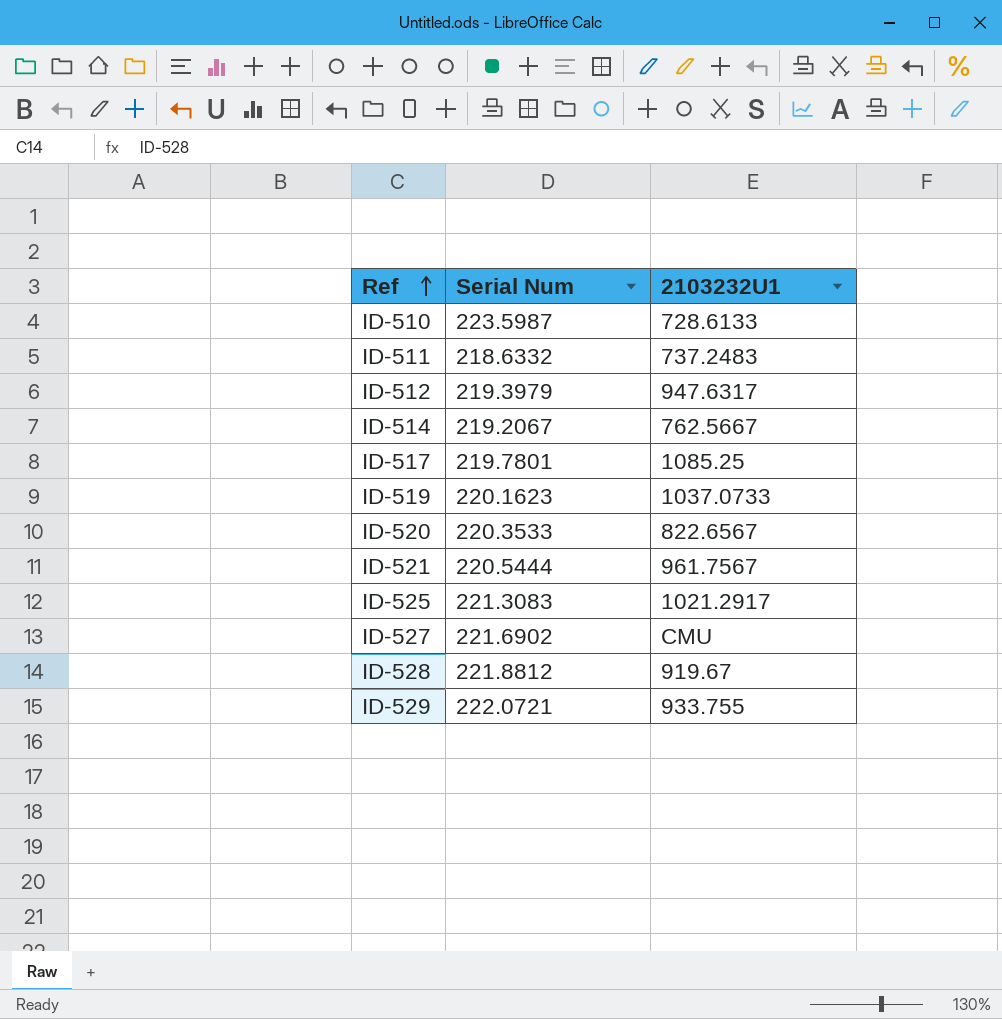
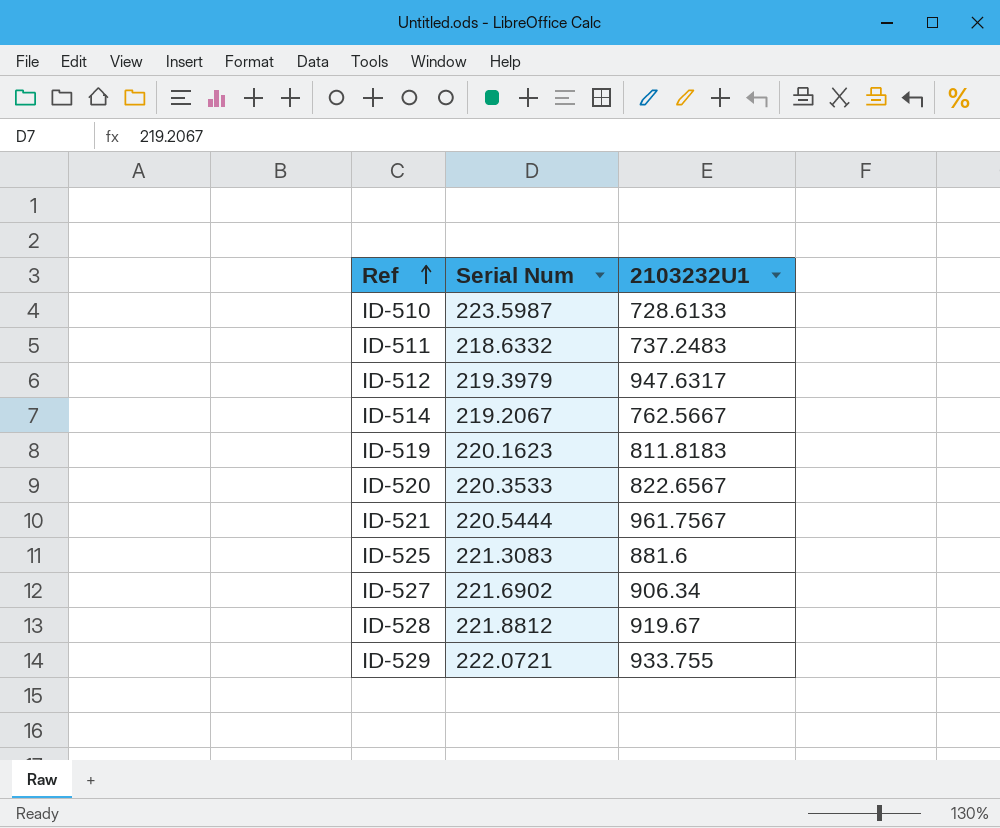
row ID-517: 219.7801 | 1085.25 -> none
ID-519 | 2103232U1: 1037.0733 -> 811.8183
ID-525 | 2103232U1: 1021.2917 -> 881.6
ID-527 | 2103232U1: CMU -> 906.34

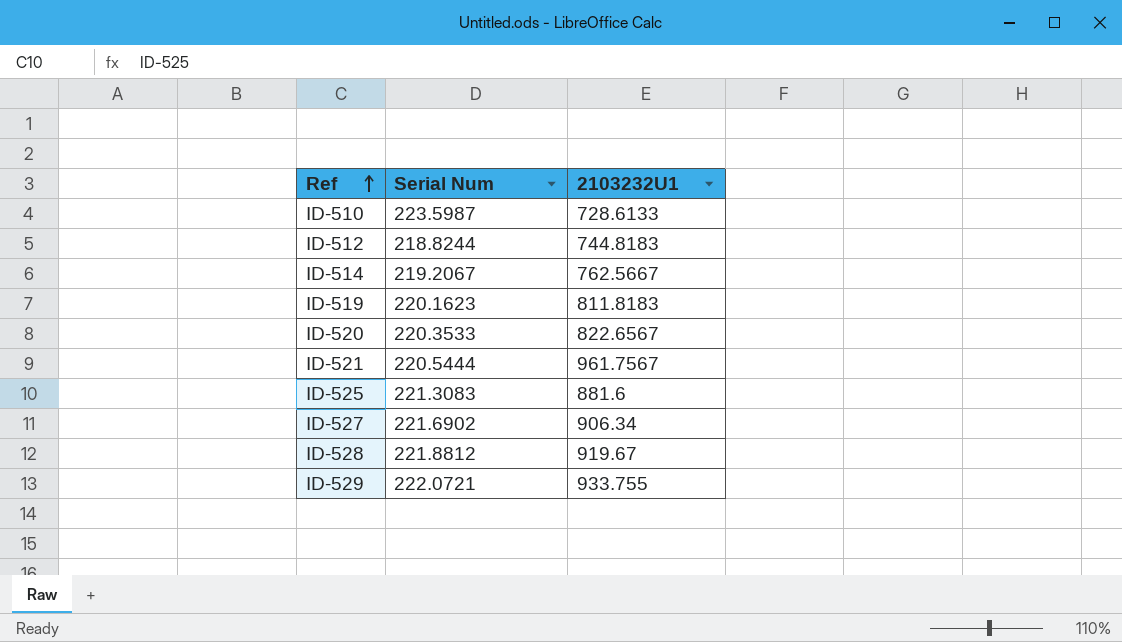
row ID-511: 218.6332 | 737.2483 -> none
ID-512 | Serial Num: 219.3979 -> 218.8244
ID-512 | 2103232U1: 947.6317 -> 744.8183

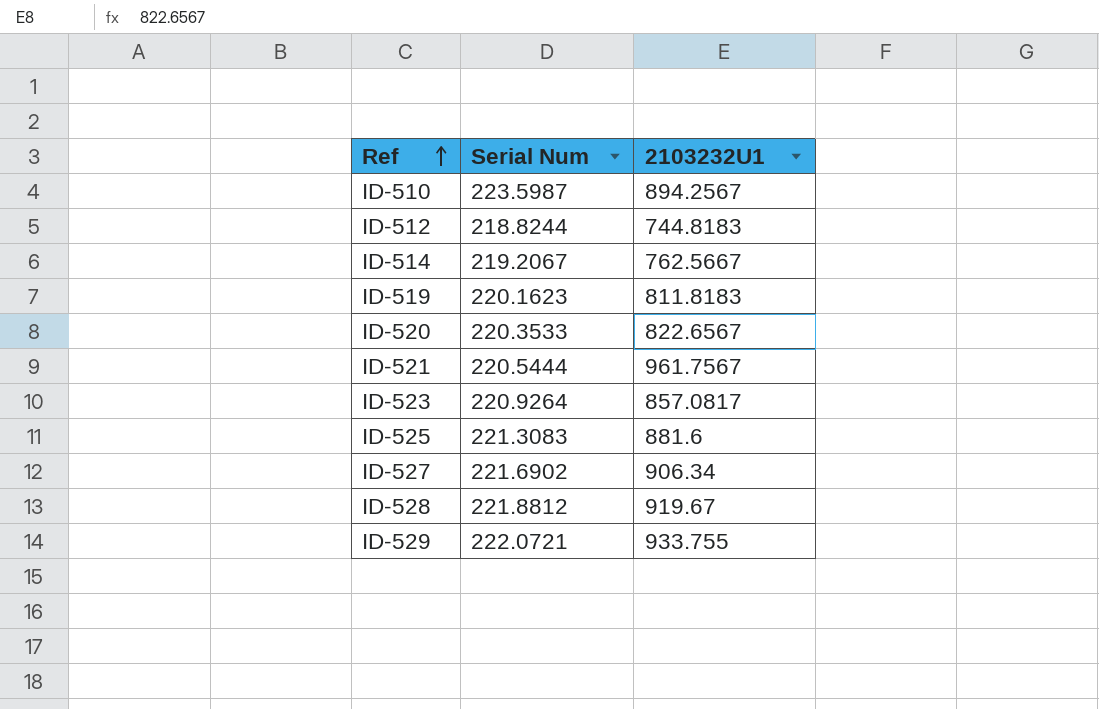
ID-510 | 2103232U1: 728.6133 -> 894.2567
row ID-523: none -> 220.9264 | 857.0817

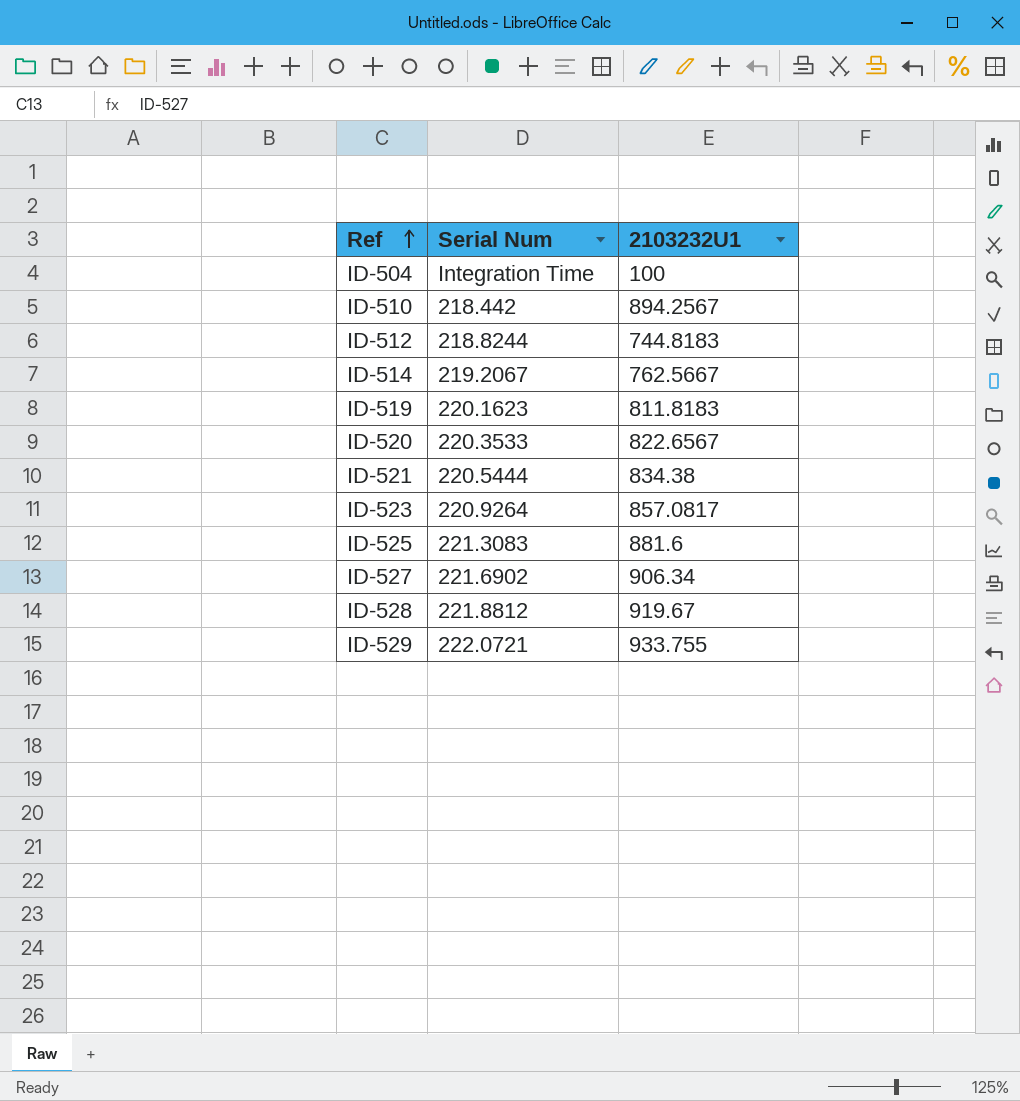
row ID-504: none -> Integration Time | 100
ID-510 | Serial Num: 223.5987 -> 218.442
ID-521 | 2103232U1: 961.7567 -> 834.38

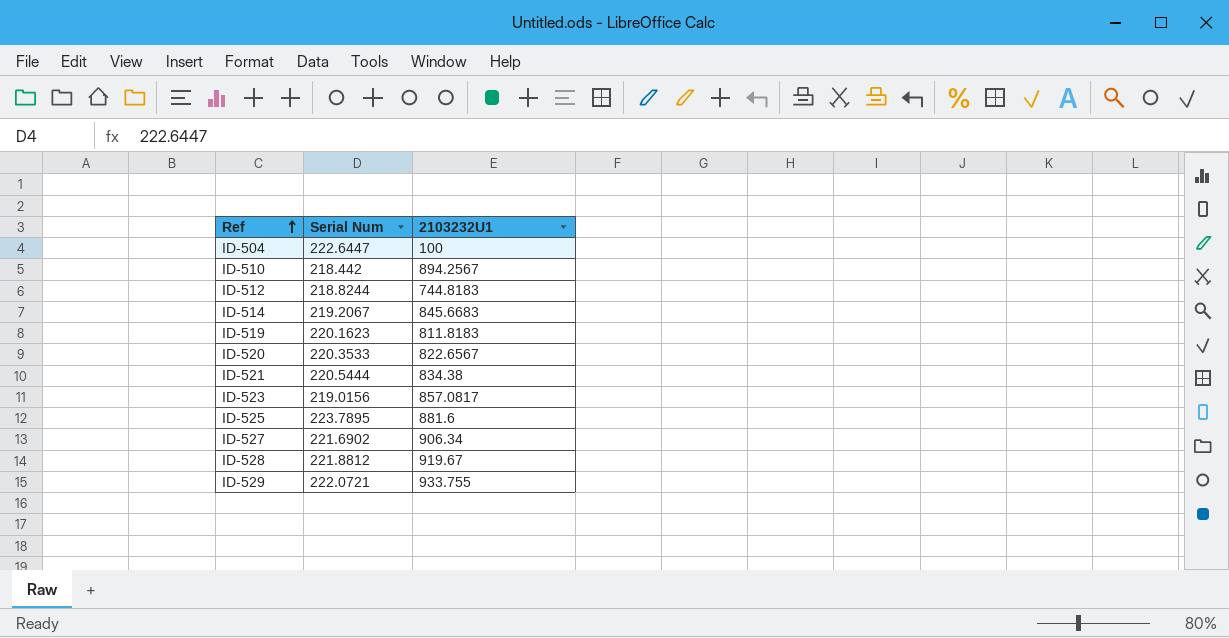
ID-504 | Serial Num: Integration Time -> 222.6447
ID-514 | 2103232U1: 762.5667 -> 845.6683
ID-523 | Serial Num: 220.9264 -> 219.0156
ID-525 | Serial Num: 221.3083 -> 223.7895

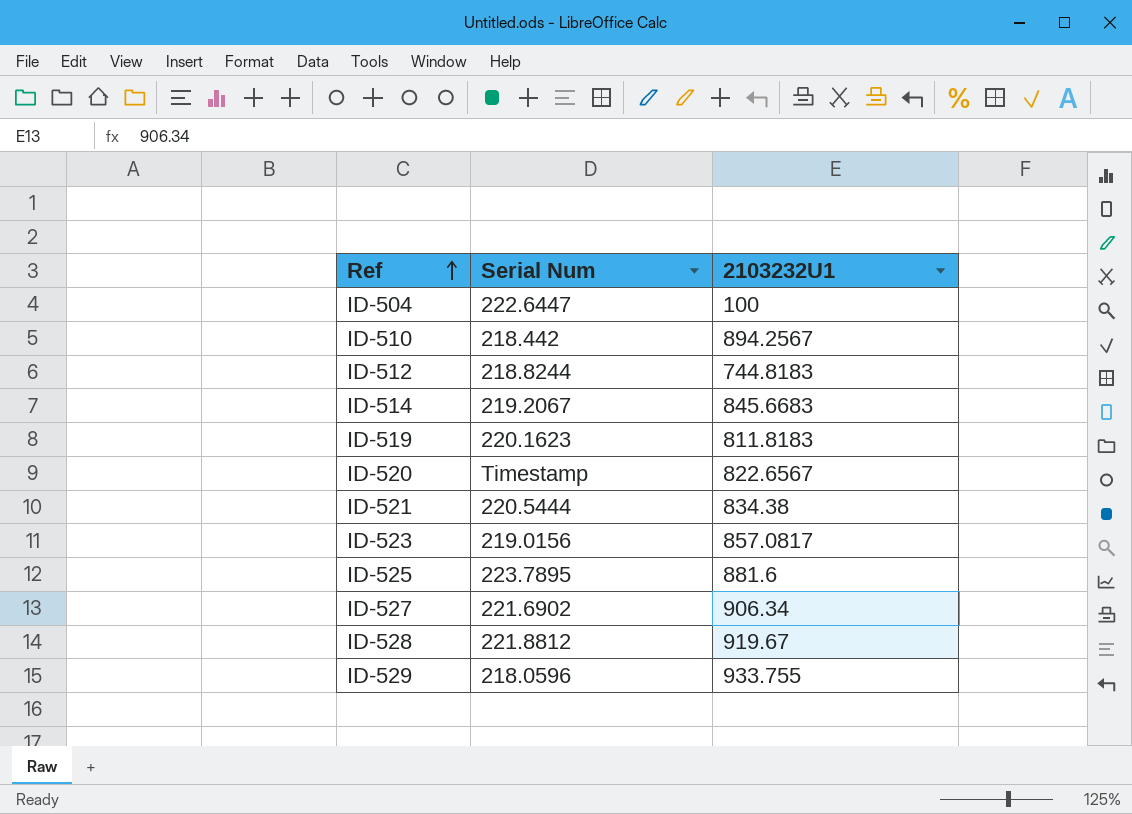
ID-520 | Serial Num: 220.3533 -> Timestamp
ID-529 | Serial Num: 222.0721 -> 218.0596

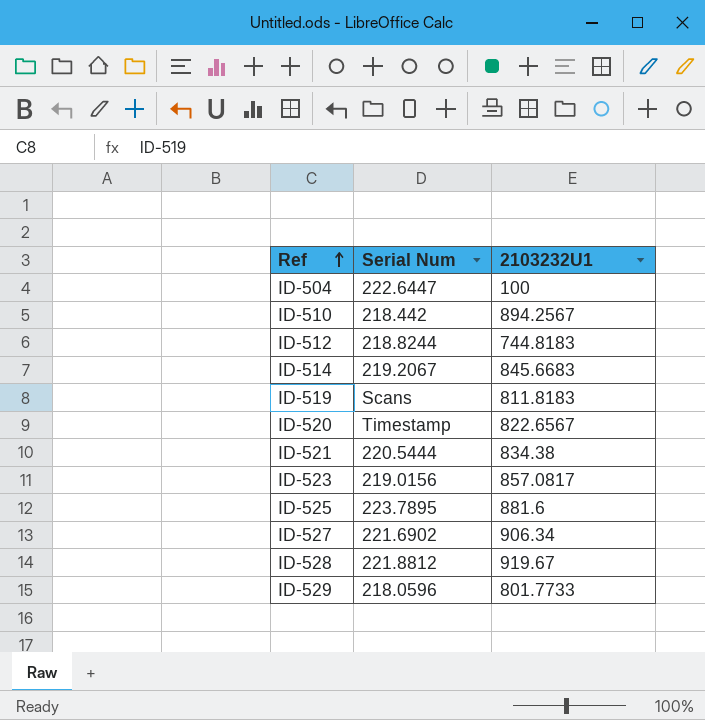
ID-519 | Serial Num: 220.1623 -> Scans
ID-529 | 2103232U1: 933.755 -> 801.7733

